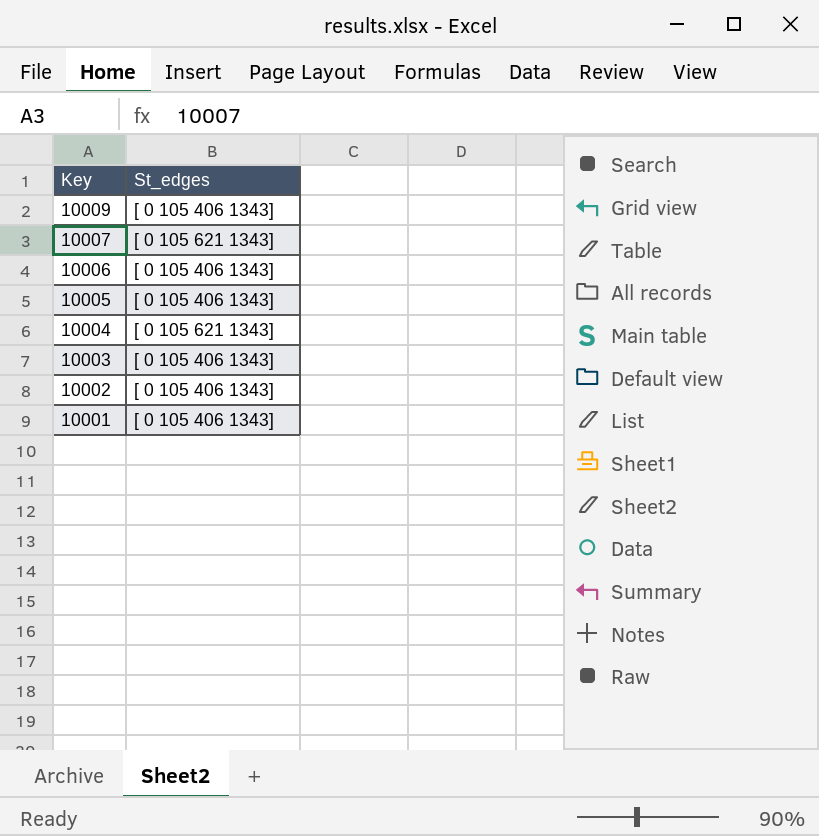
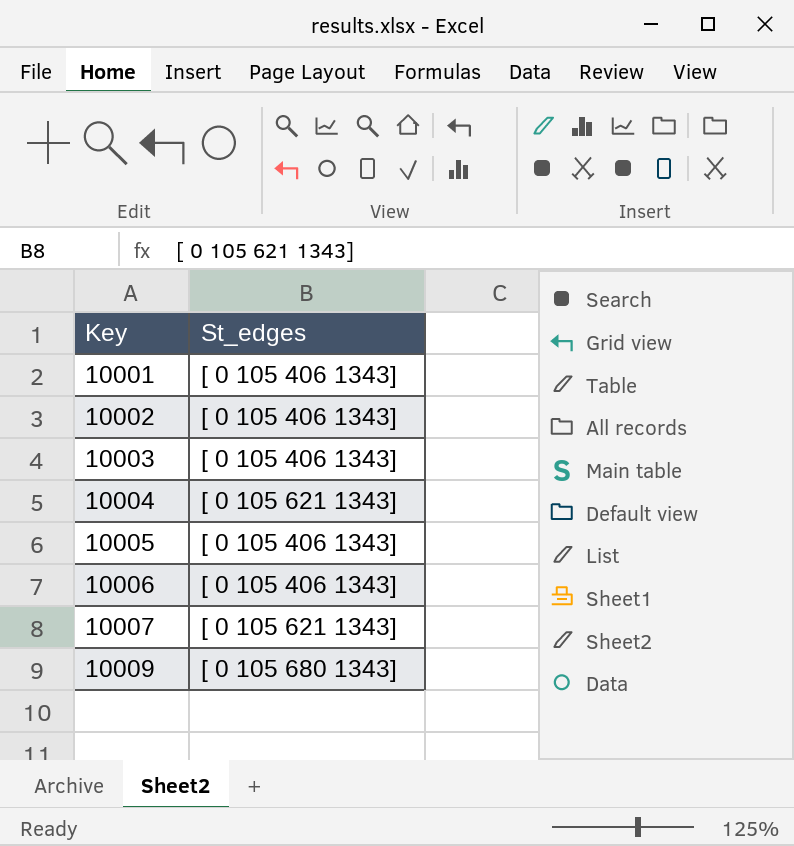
row order: Key descending -> Key ascending
10009 | St_edges: [ 0 105 406 1343] -> [ 0 105 680 1343]

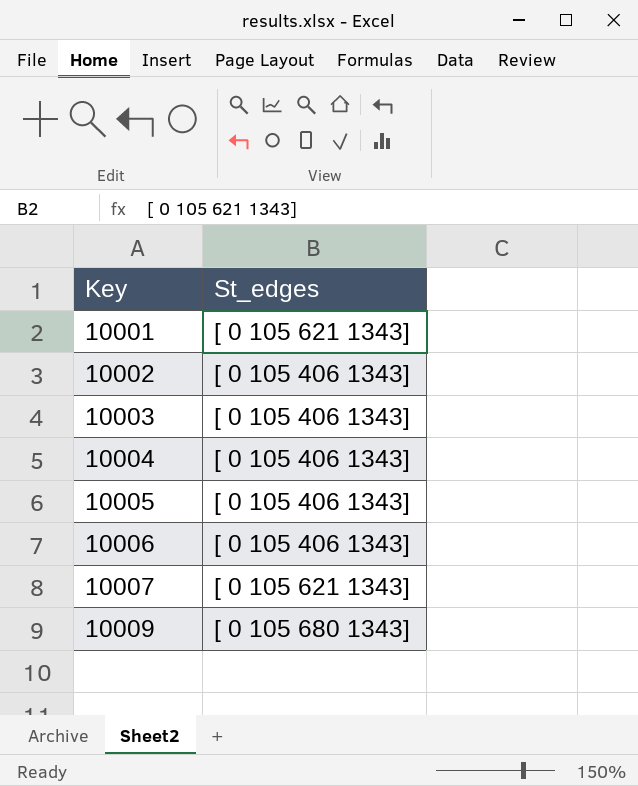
10001 | St_edges: [ 0 105 406 1343] -> [ 0 105 621 1343]
10004 | St_edges: [ 0 105 621 1343] -> [ 0 105 406 1343]

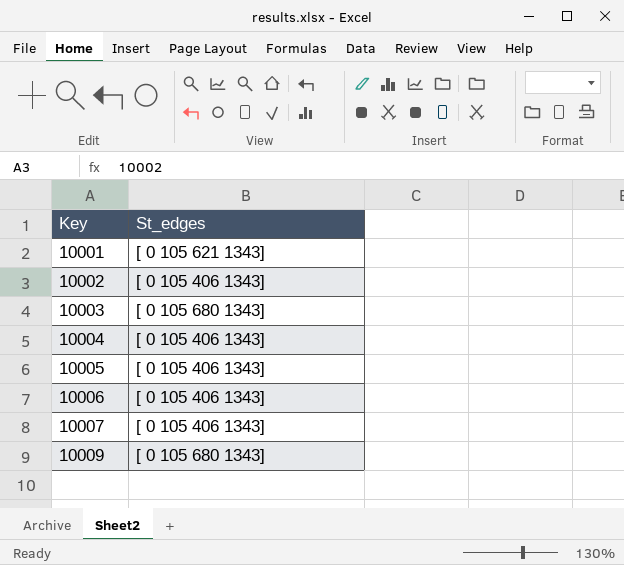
10003 | St_edges: [ 0 105 406 1343] -> [ 0 105 680 1343]
10007 | St_edges: [ 0 105 621 1343] -> [ 0 105 406 1343]

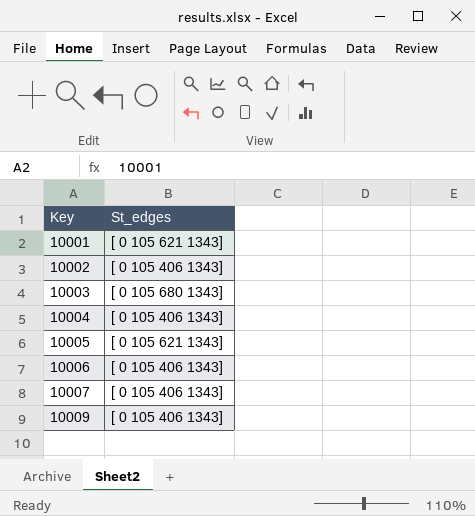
10005 | St_edges: [ 0 105 406 1343] -> [ 0 105 621 1343]
10009 | St_edges: [ 0 105 680 1343] -> [ 0 105 406 1343]

